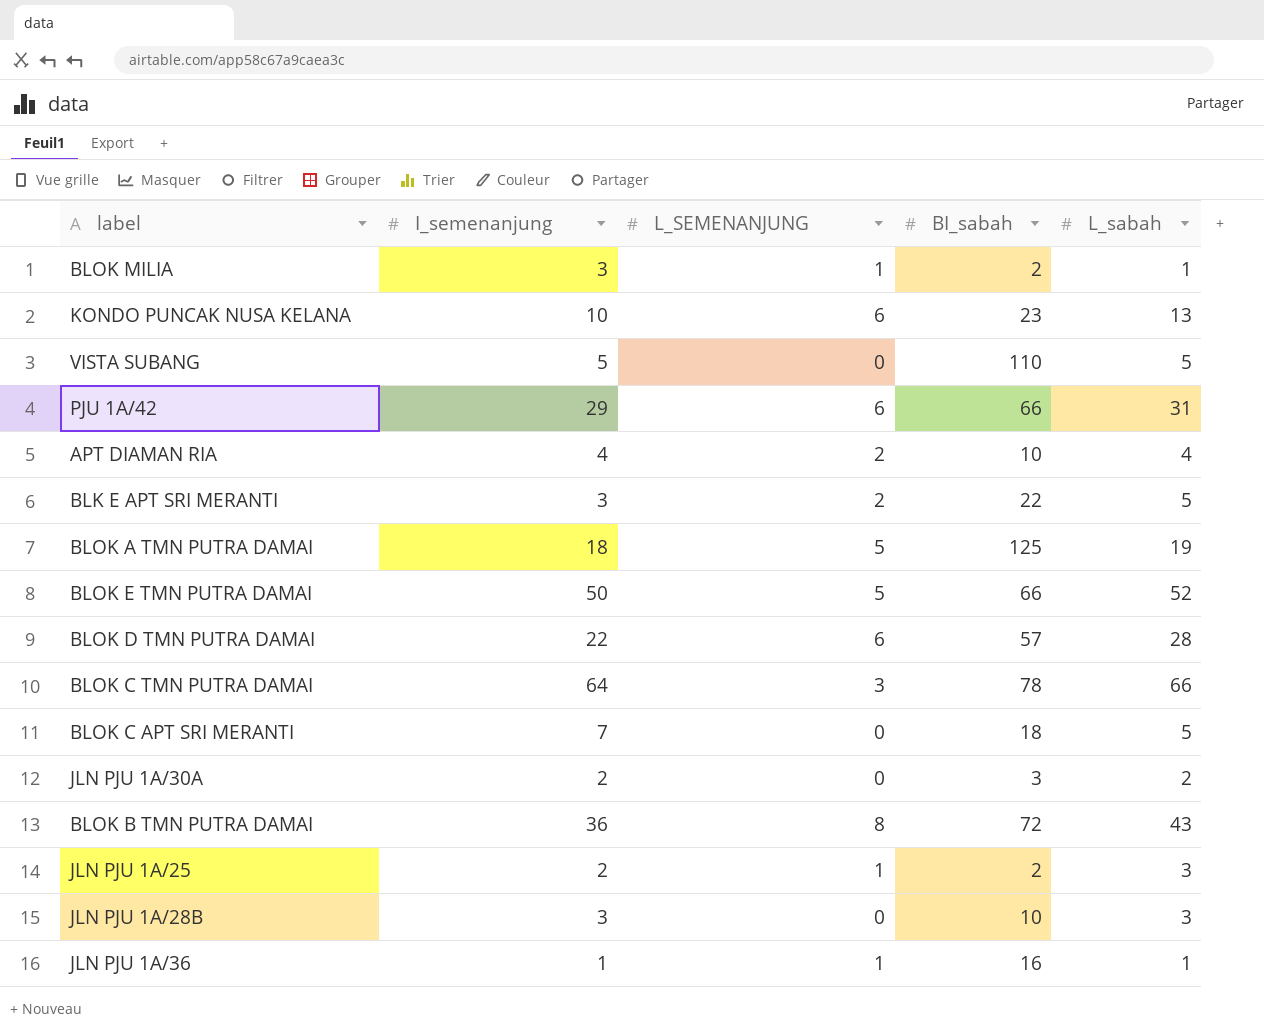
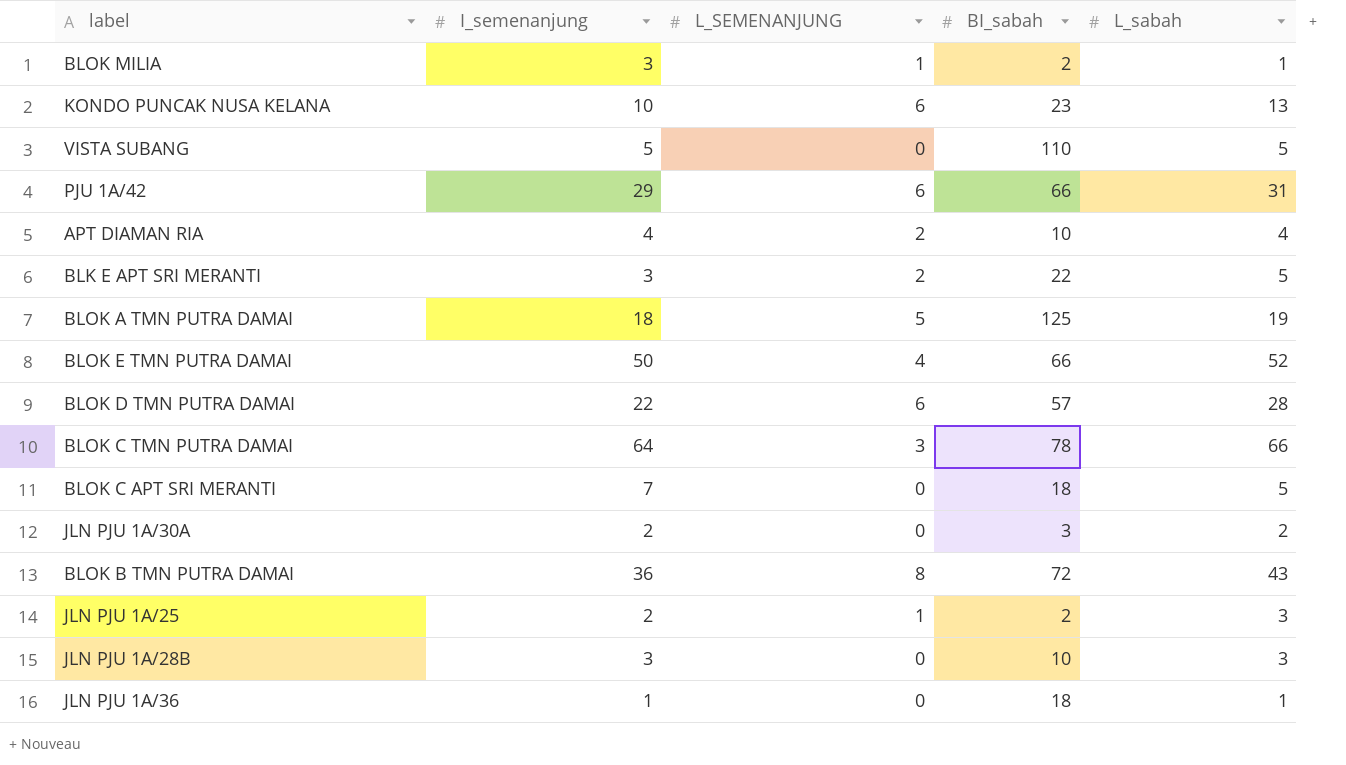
BLOK E TMN PUTRA DAMAI | L_SEMENANJUNG: 5 -> 4
JLN PJU 1A/36 | L_SEMENANJUNG: 1 -> 0
JLN PJU 1A/36 | BI_sabah: 16 -> 18

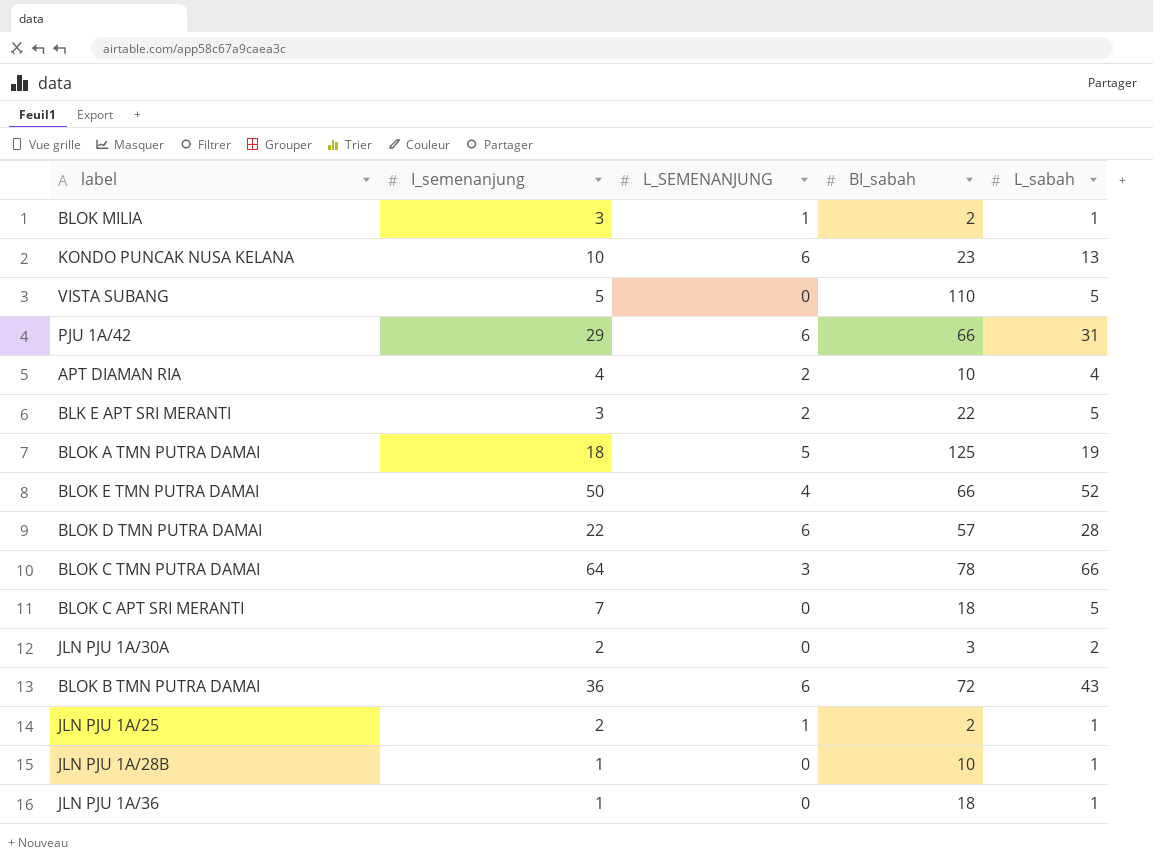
BLOK B TMN PUTRA DAMAI | L_SEMENANJUNG: 8 -> 6
JLN PJU 1A/25 | L_sabah: 3 -> 1
JLN PJU 1A/28B | I_semenanjung: 3 -> 1
JLN PJU 1A/28B | L_sabah: 3 -> 1

